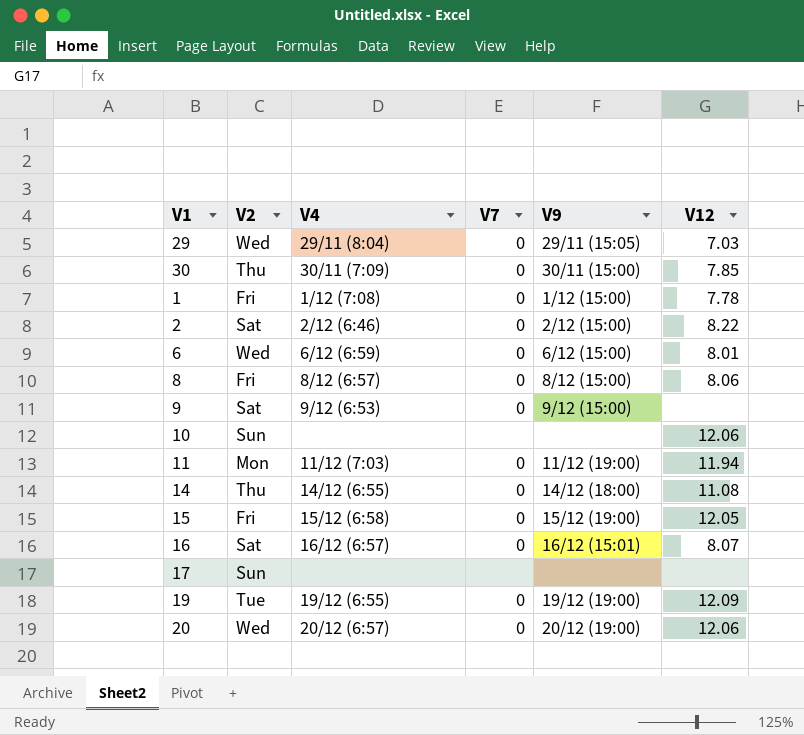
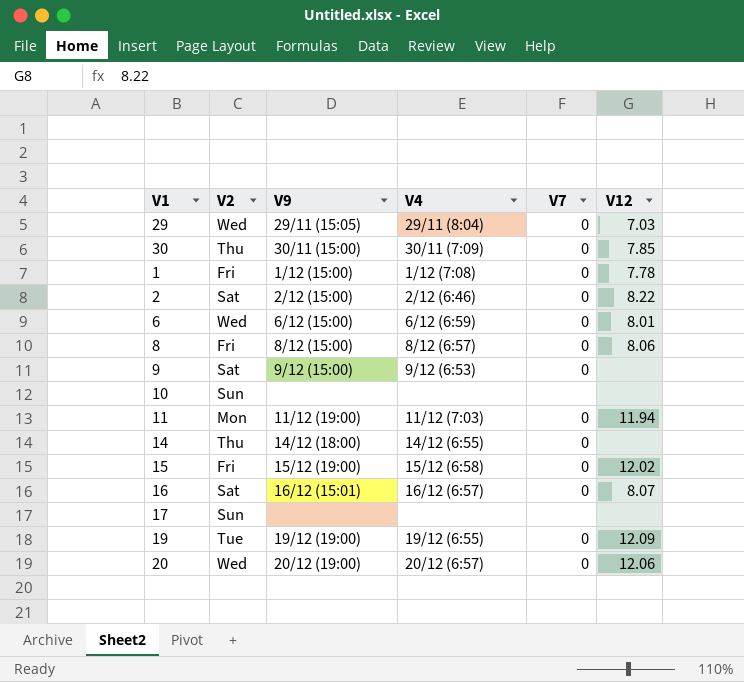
column V9 | position: 5 -> 3
10 | V12: 12.06 -> none
14 | V12: 11.08 -> none
15 | V12: 12.05 -> 12.02

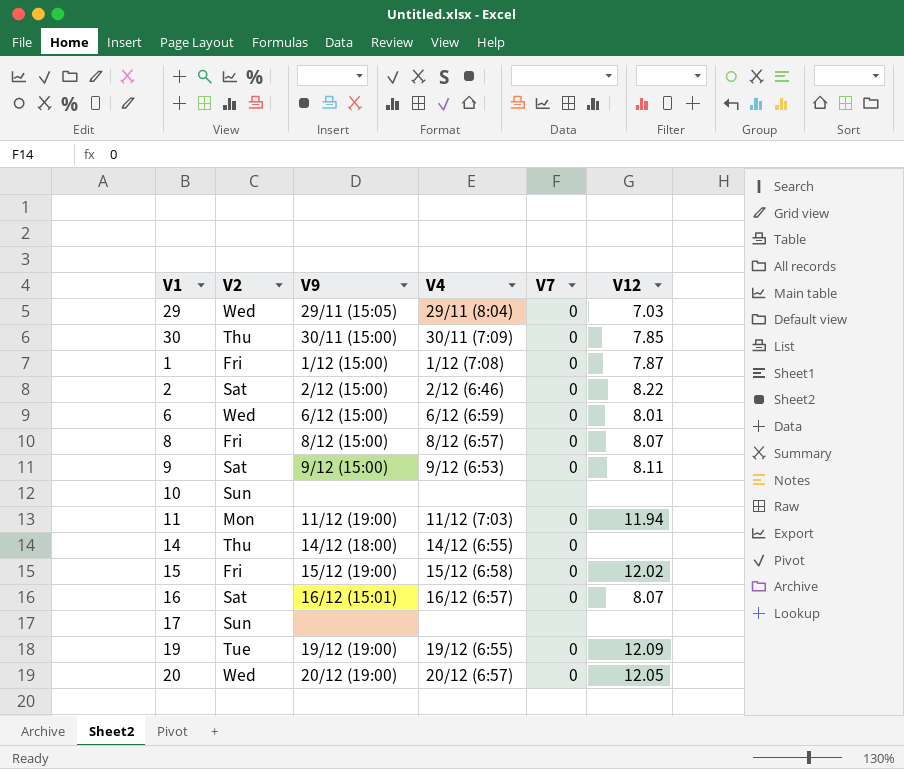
1 | V12: 7.78 -> 7.87
8 | V12: 8.06 -> 8.07
9 | V12: none -> 8.11
20 | V12: 12.06 -> 12.05

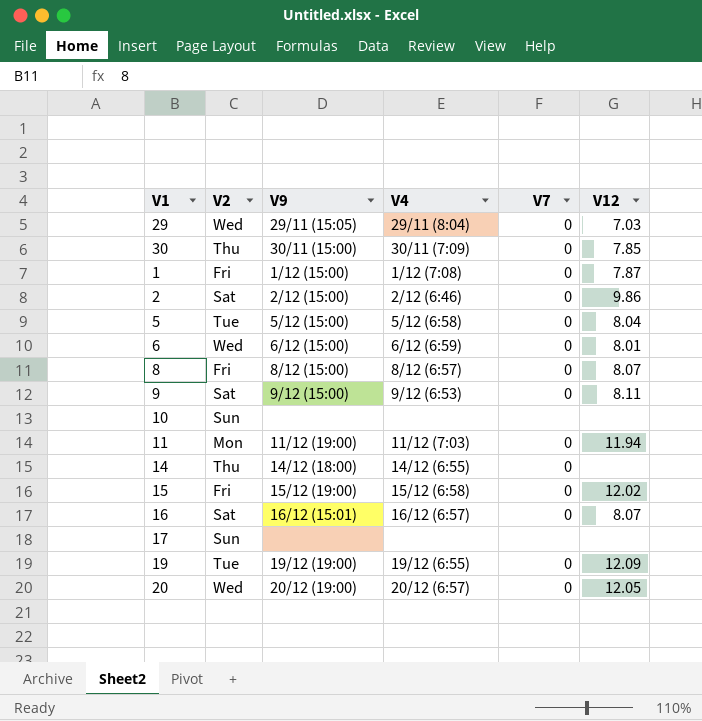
2 | V12: 8.22 -> 9.86
row 5: none -> Tue | 5/12 (15:00) | 5/12 (6:58) | 0 | 8.04

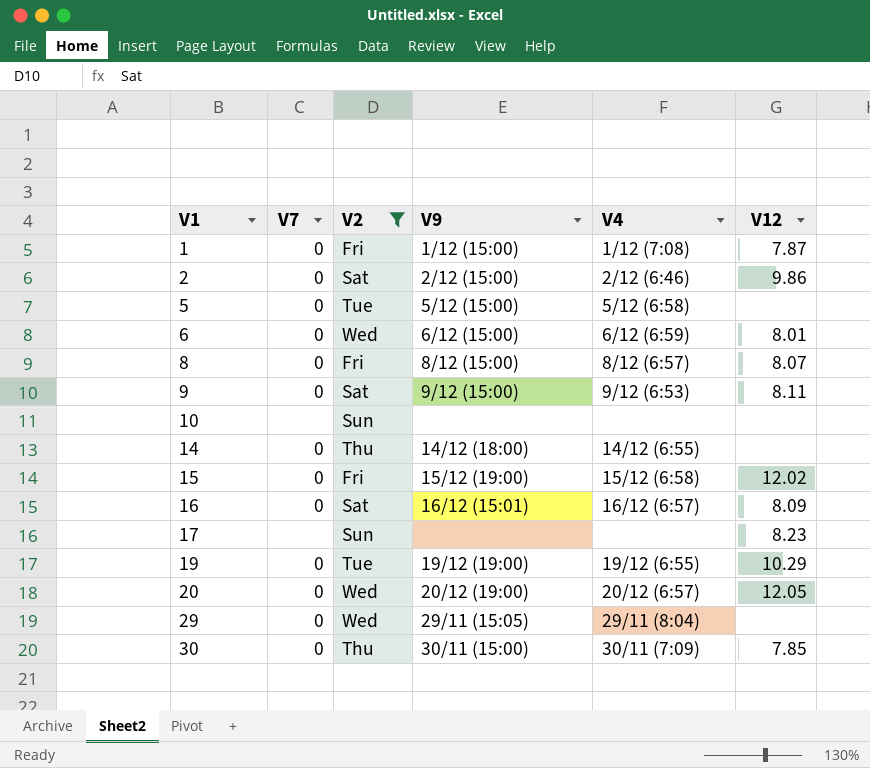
filter: none -> V2 != Mon
row order: none -> V1 ascending
column V7 | position: 5 -> 2
5 | V12: 8.04 -> none
16 | V12: 8.07 -> 8.09
17 | V12: none -> 8.23
19 | V12: 12.09 -> 10.29
29 | V12: 7.03 -> none

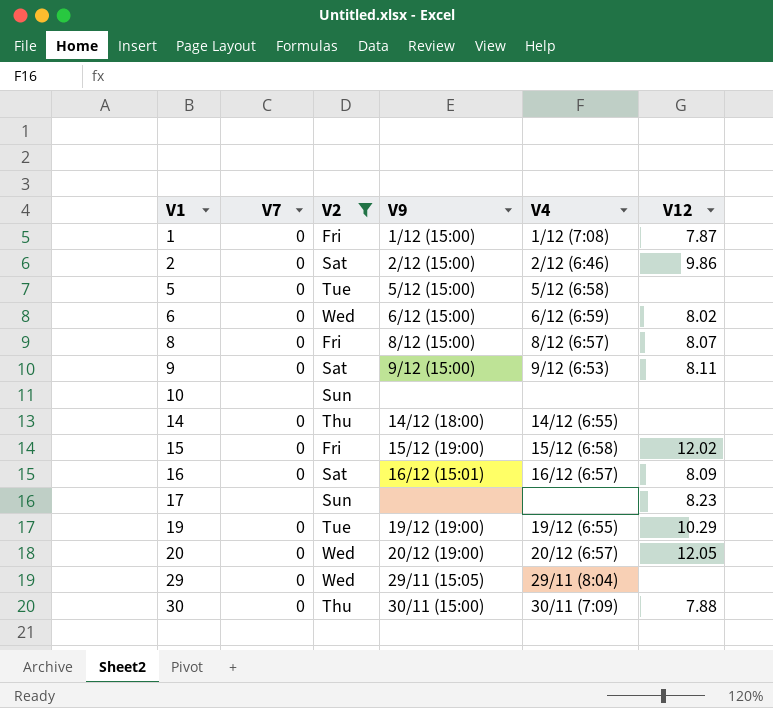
6 | V12: 8.01 -> 8.02
30 | V12: 7.85 -> 7.88

